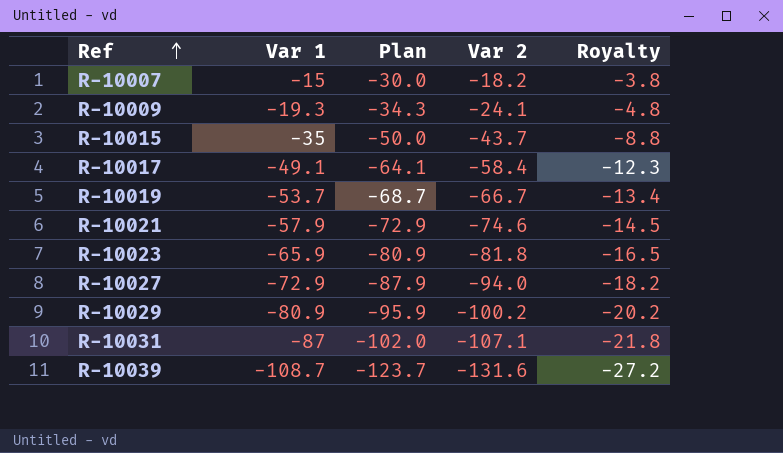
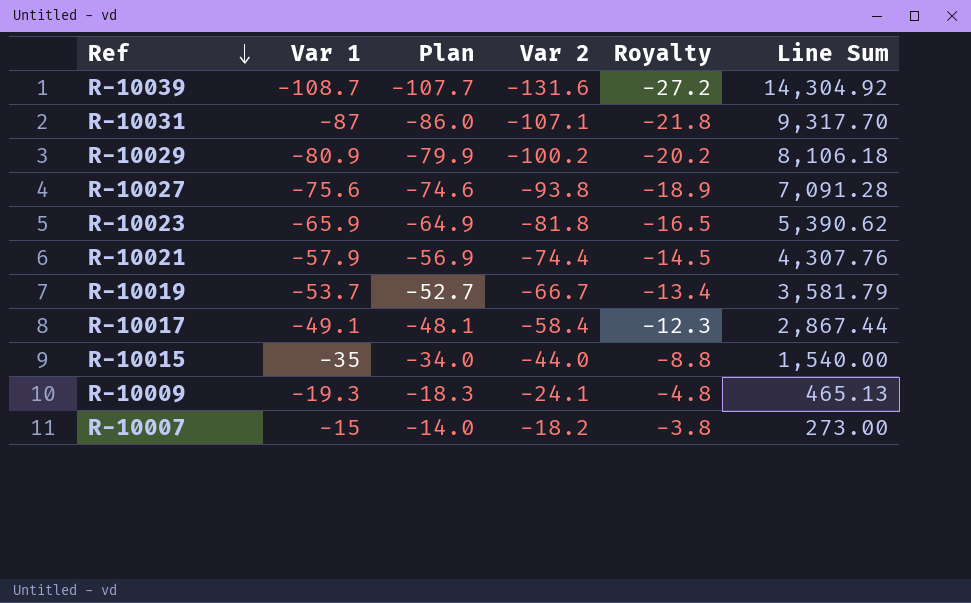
row order: Ref ascending -> Ref descending
column Plan | formula: [Var 1] - 15 -> [Var 1] + 1
column Line Sum | formula: none -> [Var 1] * [Var 2]
R-10027 | Var 1: -72.9 -> -75.6
R-10027 | Var 2: -94.0 -> -93.8
R-10027 | Royalty: -18.2 -> -18.9
R-10021 | Var 2: -74.6 -> -74.4
R-10015 | Var 2: -43.7 -> -44.0

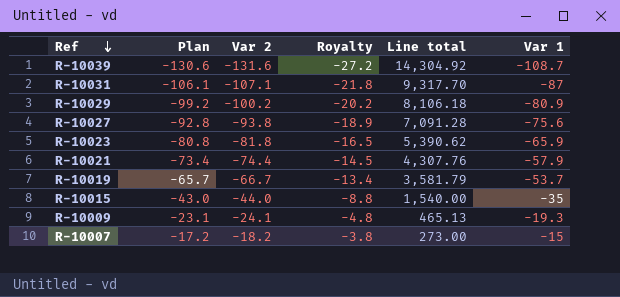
column Plan | formula: [Var 1] + 1 -> [Var 2] + 1
column name: Line Sum -> Line total
column Var 1 | position: 2 -> 6
row R-10017: -49.1 | -48.1 | -58.4 | -12.3 | 2,867.44 -> none

